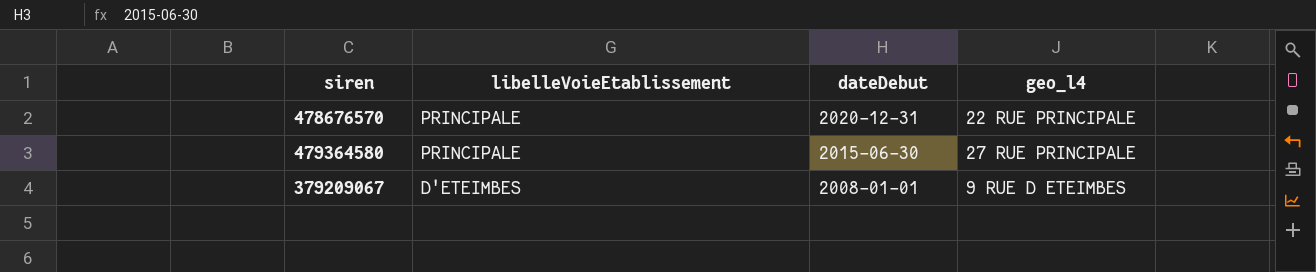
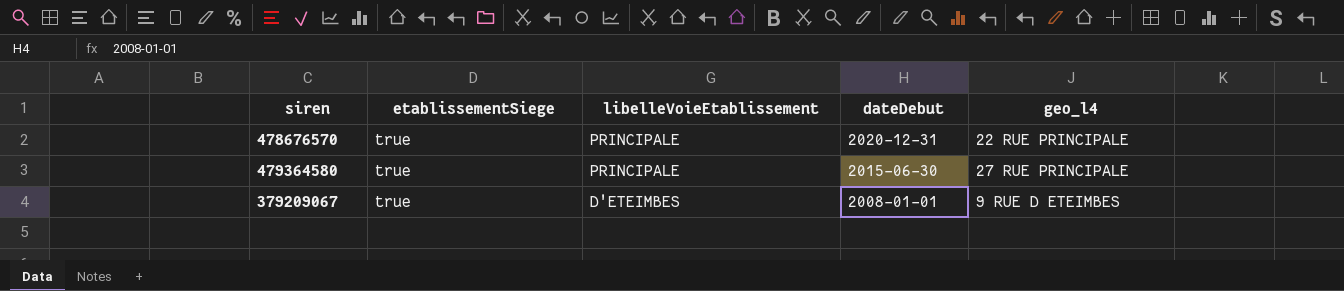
column etablissementSiege | position: none -> 2

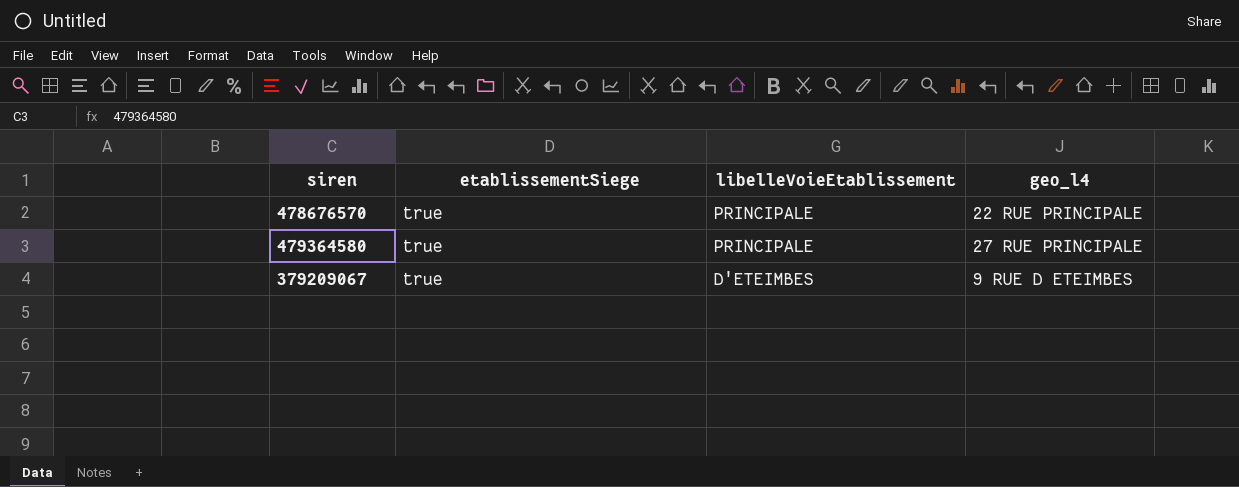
column dateDebut | position: 4 -> none

